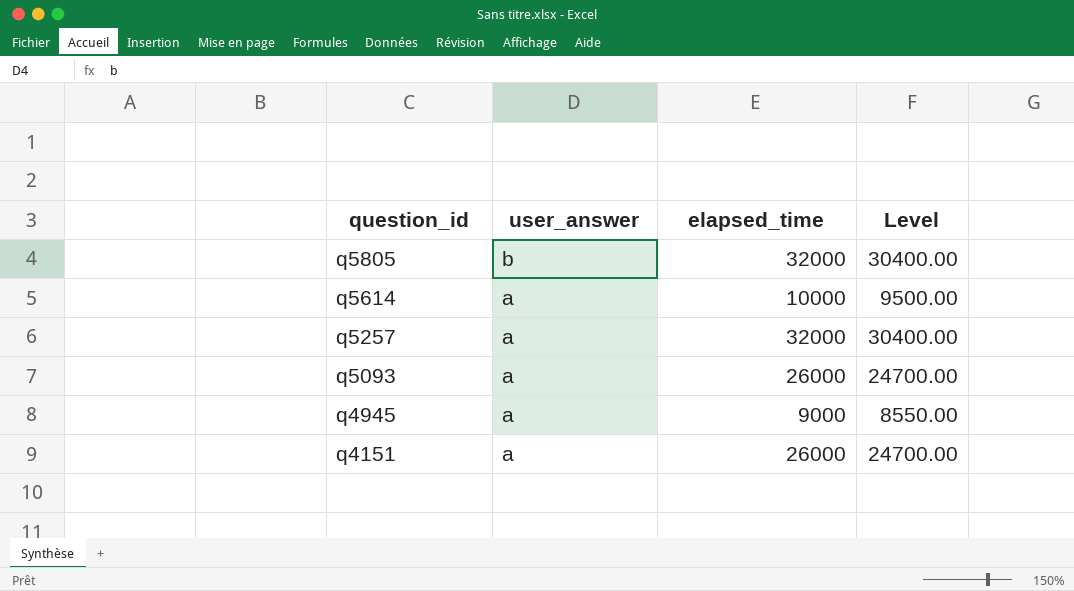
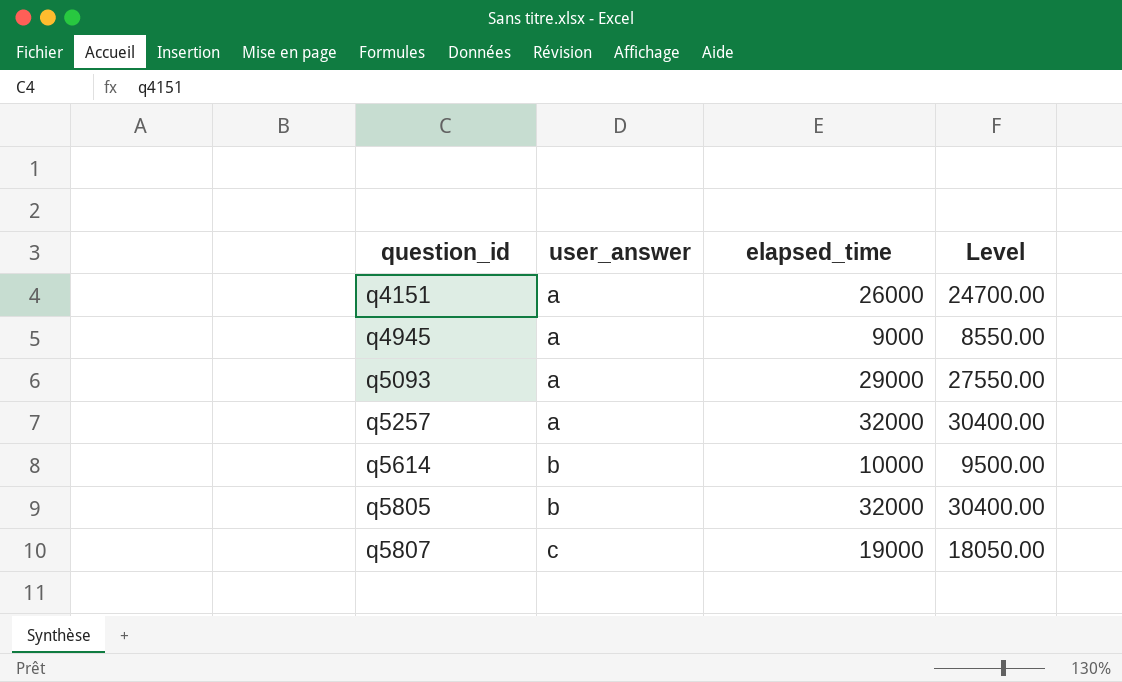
row order: question_id descending -> question_id ascending
q5093 | elapsed_time: 26000 -> 29000
q5093 | Level: 24700.00 -> 27550.00
q5614 | user_answer: a -> b
row q5807: none -> c | 19000 | 18050.00

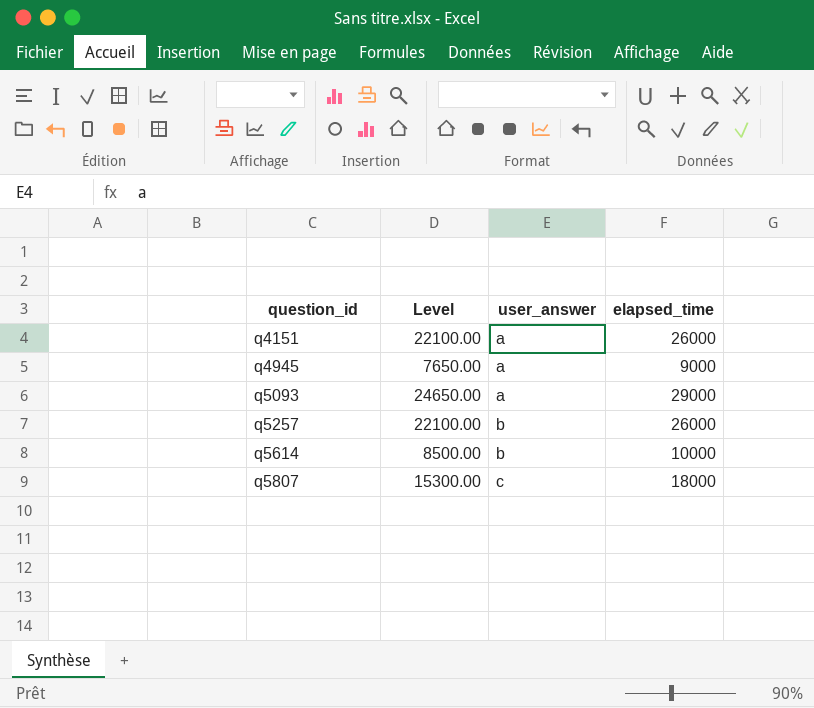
column Level | formula: [elapsed_time] * 0.95 -> [elapsed_time] * 0.85
column Level | position: 4 -> 2
row q5805: b | 32000 | 30400.00 -> none
q5257 | user_answer: a -> b
q5257 | elapsed_time: 32000 -> 26000
q5807 | elapsed_time: 19000 -> 18000

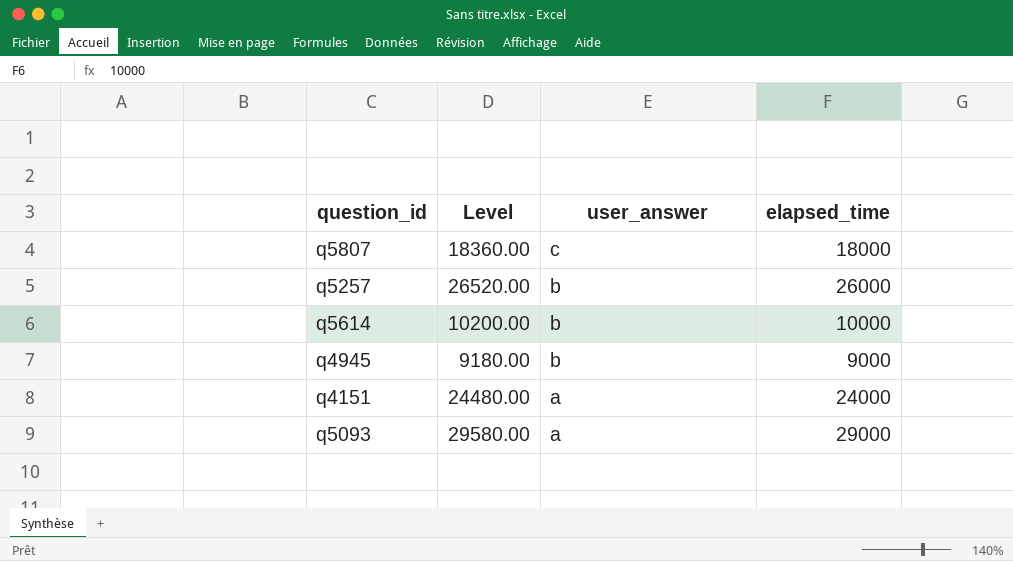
row order: question_id ascending -> user_answer descending
column Level | formula: [elapsed_time] * 0.85 -> [elapsed_time] * 1.02
q4945 | user_answer: a -> b
q4151 | elapsed_time: 26000 -> 24000

